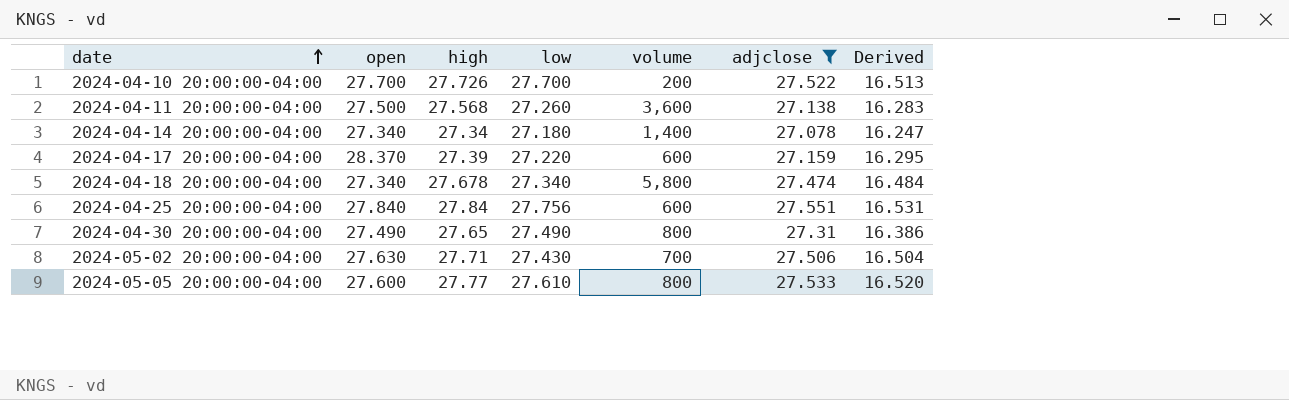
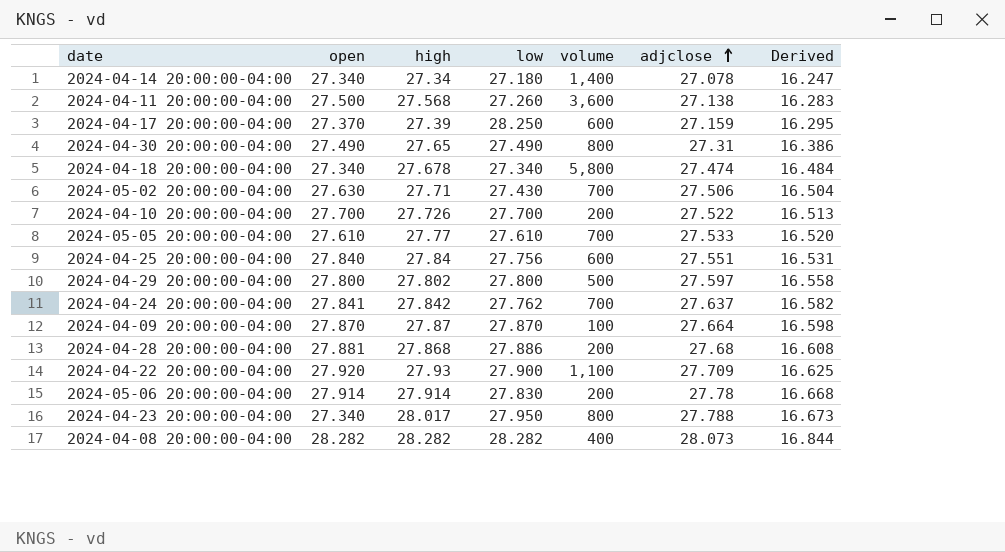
filter: adjclose <= 27.551 -> none
row order: date ascending -> adjclose ascending
2024-04-17 20:00:00-04:00 | open: 28.370 -> 27.370
2024-04-17 20:00:00-04:00 | low: 27.220 -> 28.250
2024-05-05 20:00:00-04:00 | open: 27.600 -> 27.610
2024-05-05 20:00:00-04:00 | volume: 800 -> 700

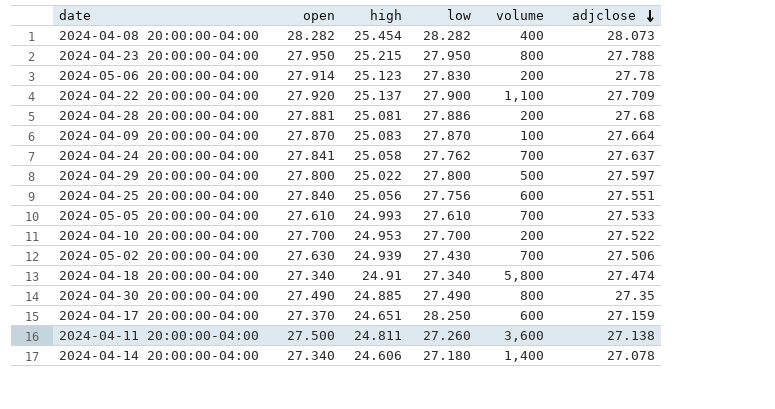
row order: adjclose ascending -> adjclose descending
column Derived | formula: [adjclose] * 0.6 -> none
2024-04-08 20:00:00-04:00 | high: 28.282 -> 25.454
2024-04-23 20:00:00-04:00 | open: 27.340 -> 27.950
2024-04-23 20:00:00-04:00 | high: 28.017 -> 25.215
2024-05-06 20:00:00-04:00 | high: 27.914 -> 25.123
2024-04-22 20:00:00-04:00 | high: 27.93 -> 25.137
2024-04-28 20:00:00-04:00 | high: 27.868 -> 25.081
2024-04-09 20:00:00-04:00 | high: 27.87 -> 25.083
2024-04-24 20:00:00-04:00 | high: 27.842 -> 25.058
2024-04-29 20:00:00-04:00 | high: 27.802 -> 25.022
2024-04-25 20:00:00-04:00 | high: 27.84 -> 25.056
2024-05-05 20:00:00-04:00 | high: 27.77 -> 24.993
2024-04-10 20:00:00-04:00 | high: 27.726 -> 24.953
2024-05-02 20:00:00-04:00 | high: 27.71 -> 24.939
2024-04-18 20:00:00-04:00 | high: 27.678 -> 24.91
2024-04-30 20:00:00-04:00 | high: 27.65 -> 24.885
2024-04-30 20:00:00-04:00 | adjclose: 27.31 -> 27.35
2024-04-17 20:00:00-04:00 | high: 27.39 -> 24.651
2024-04-11 20:00:00-04:00 | high: 27.568 -> 24.811
2024-04-14 20:00:00-04:00 | high: 27.34 -> 24.606

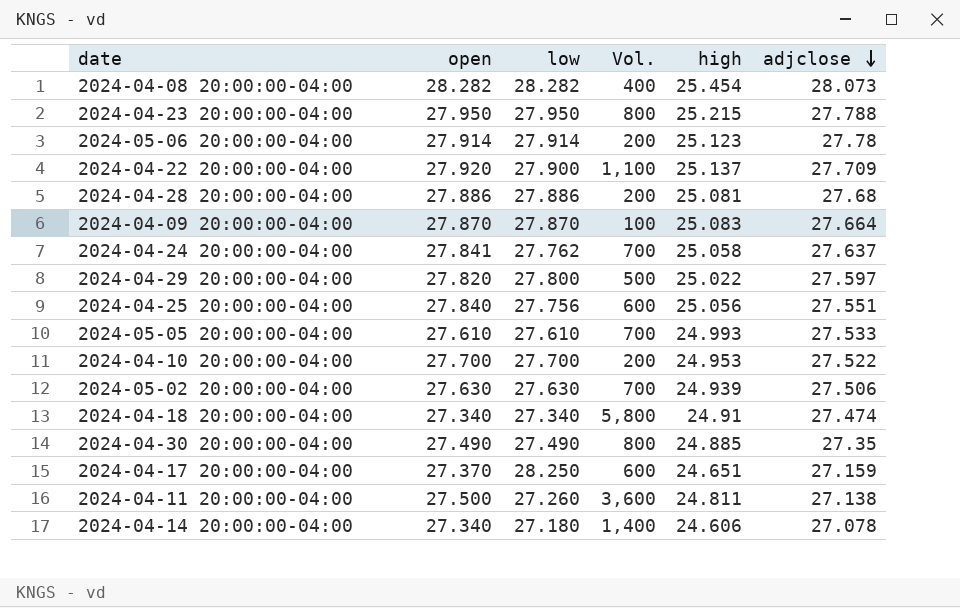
column name: volume -> Vol.
column high | position: 3 -> 5
2024-05-06 20:00:00-04:00 | low: 27.830 -> 27.914
2024-04-28 20:00:00-04:00 | open: 27.881 -> 27.886
2024-04-29 20:00:00-04:00 | open: 27.800 -> 27.820
2024-05-02 20:00:00-04:00 | low: 27.430 -> 27.630

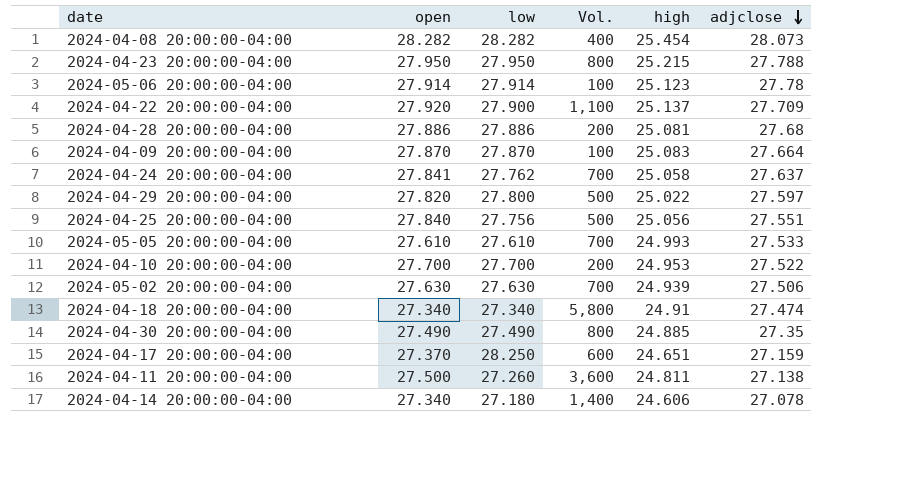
2024-05-06 20:00:00-04:00 | Vol.: 200 -> 100
2024-04-25 20:00:00-04:00 | Vol.: 600 -> 500

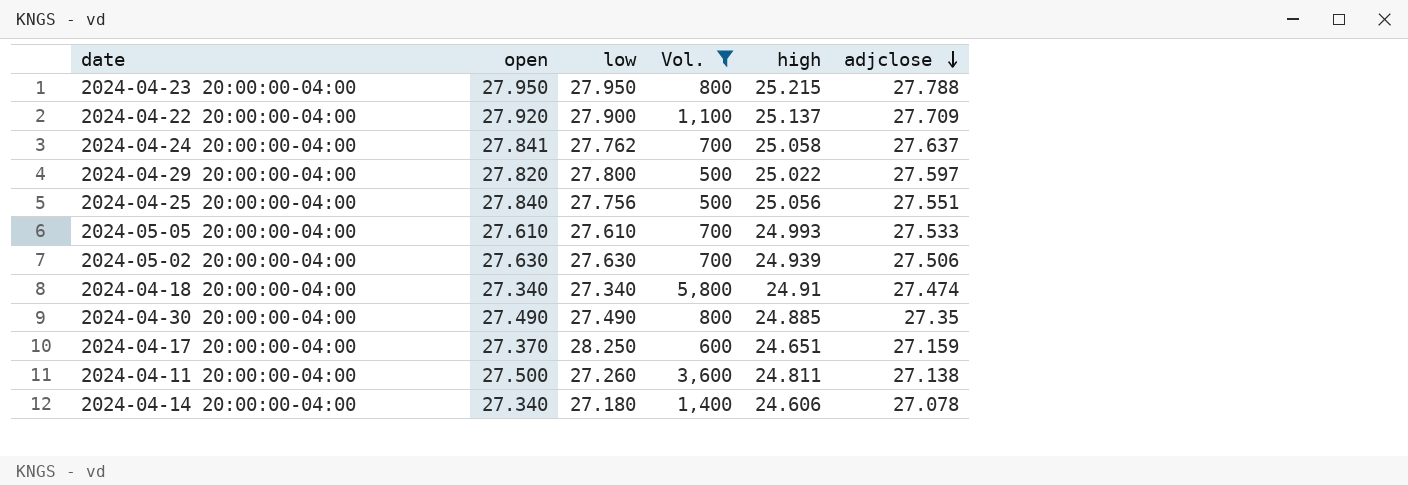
filter: none -> Vol. >= 500

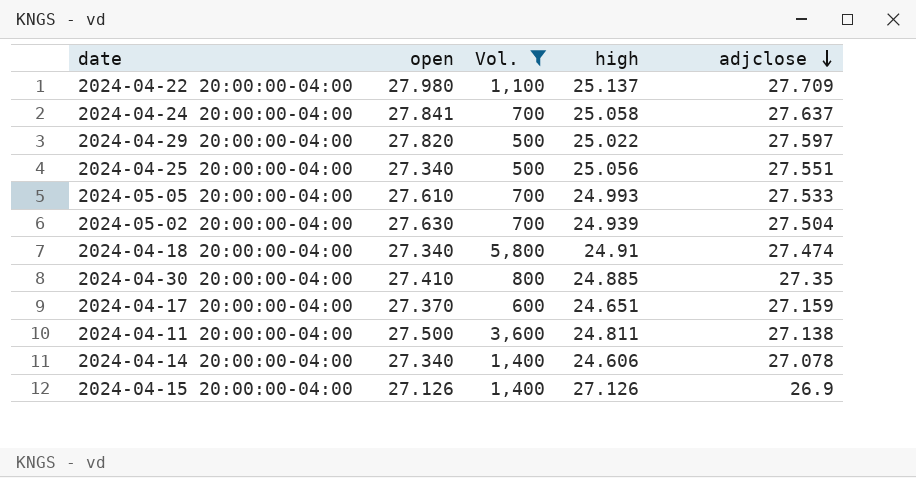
column low | position: 3 -> none
row 2024-04-23 20:00:00-04:00: 27.950 | 27.950 | 800 | 25.215 | 27.788 -> none
2024-04-22 20:00:00-04:00 | open: 27.920 -> 27.980
2024-04-25 20:00:00-04:00 | open: 27.840 -> 27.340
2024-05-02 20:00:00-04:00 | adjclose: 27.506 -> 27.504
2024-04-30 20:00:00-04:00 | open: 27.490 -> 27.410
row 2024-04-15 20:00:00-04:00: none -> 27.126 | 1,400 | 27.126 | 26.9

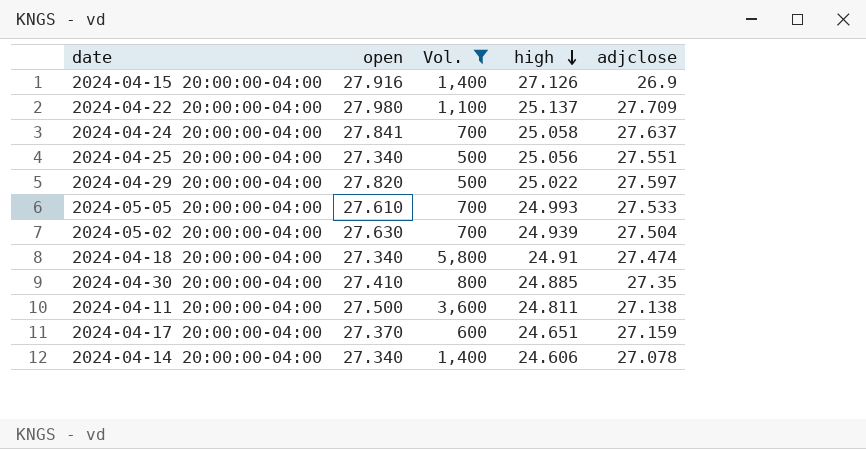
row order: adjclose descending -> high descending
2024-04-15 20:00:00-04:00 | open: 27.126 -> 27.916

